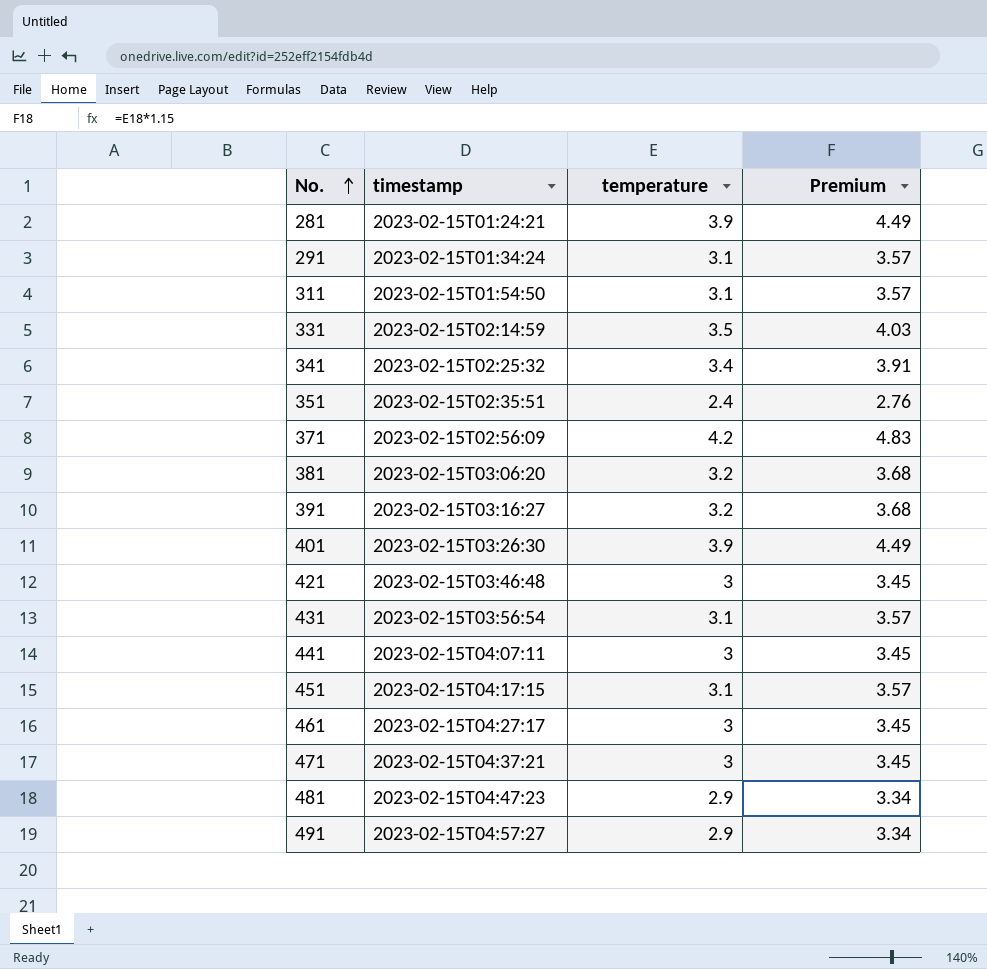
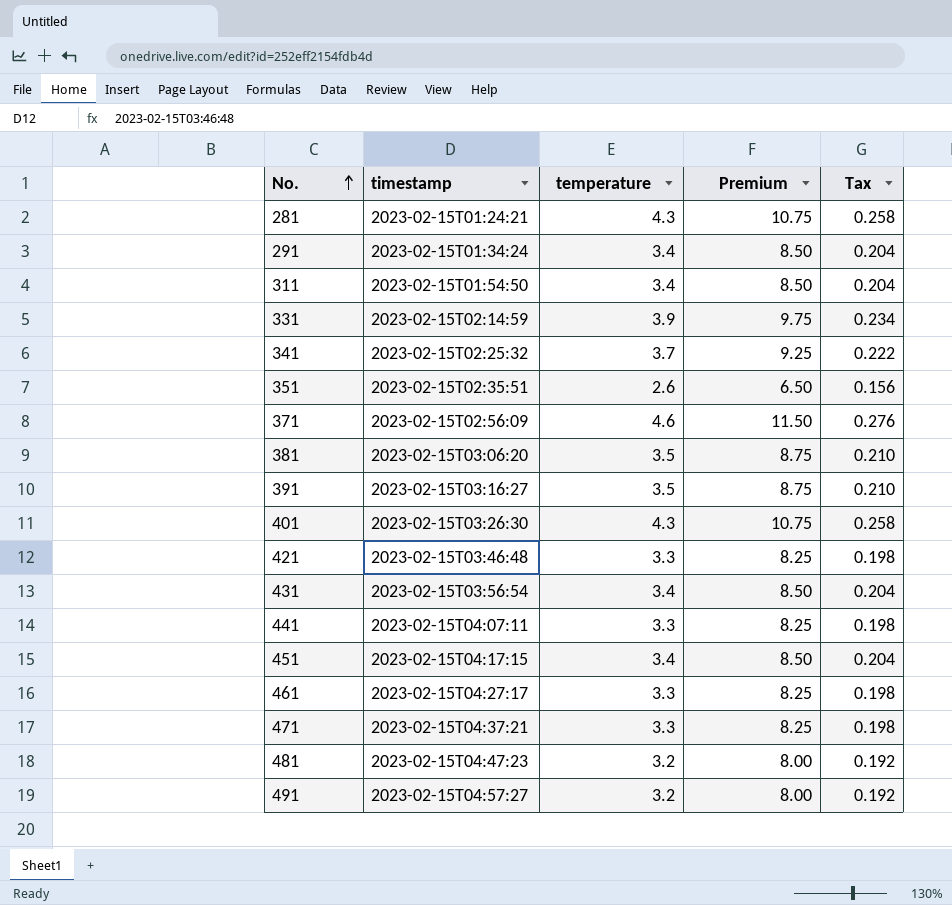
column Premium | formula: [temperature] * 1.15 -> [temperature] * 2.5
column Tax | formula: none -> [temperature] * 0.06
281 | temperature: 3.9 -> 4.3
291 | temperature: 3.1 -> 3.4
311 | temperature: 3.1 -> 3.4
331 | temperature: 3.5 -> 3.9
341 | temperature: 3.4 -> 3.7
351 | temperature: 2.4 -> 2.6
371 | temperature: 4.2 -> 4.6
381 | temperature: 3.2 -> 3.5
391 | temperature: 3.2 -> 3.5
401 | temperature: 3.9 -> 4.3
421 | temperature: 3 -> 3.3
431 | temperature: 3.1 -> 3.4
441 | temperature: 3 -> 3.3
451 | temperature: 3.1 -> 3.4
461 | temperature: 3 -> 3.3
471 | temperature: 3 -> 3.3
481 | temperature: 2.9 -> 3.2
491 | temperature: 2.9 -> 3.2

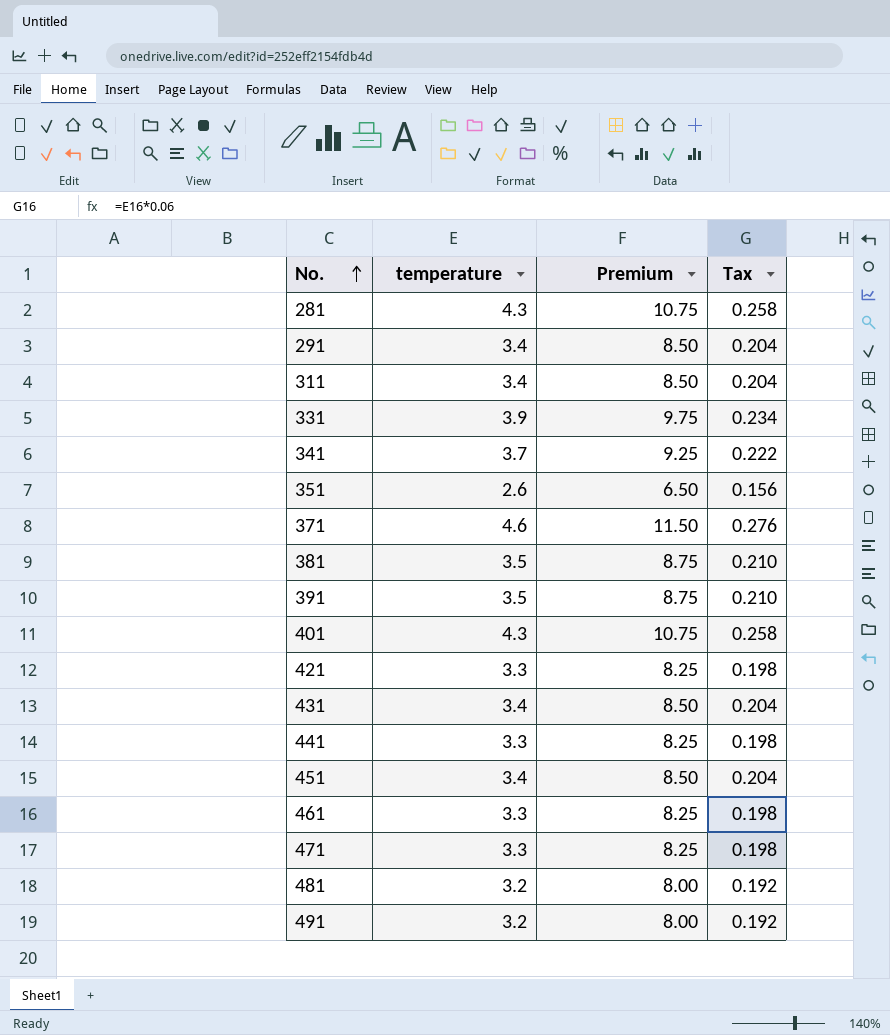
column timestamp | position: 2 -> none

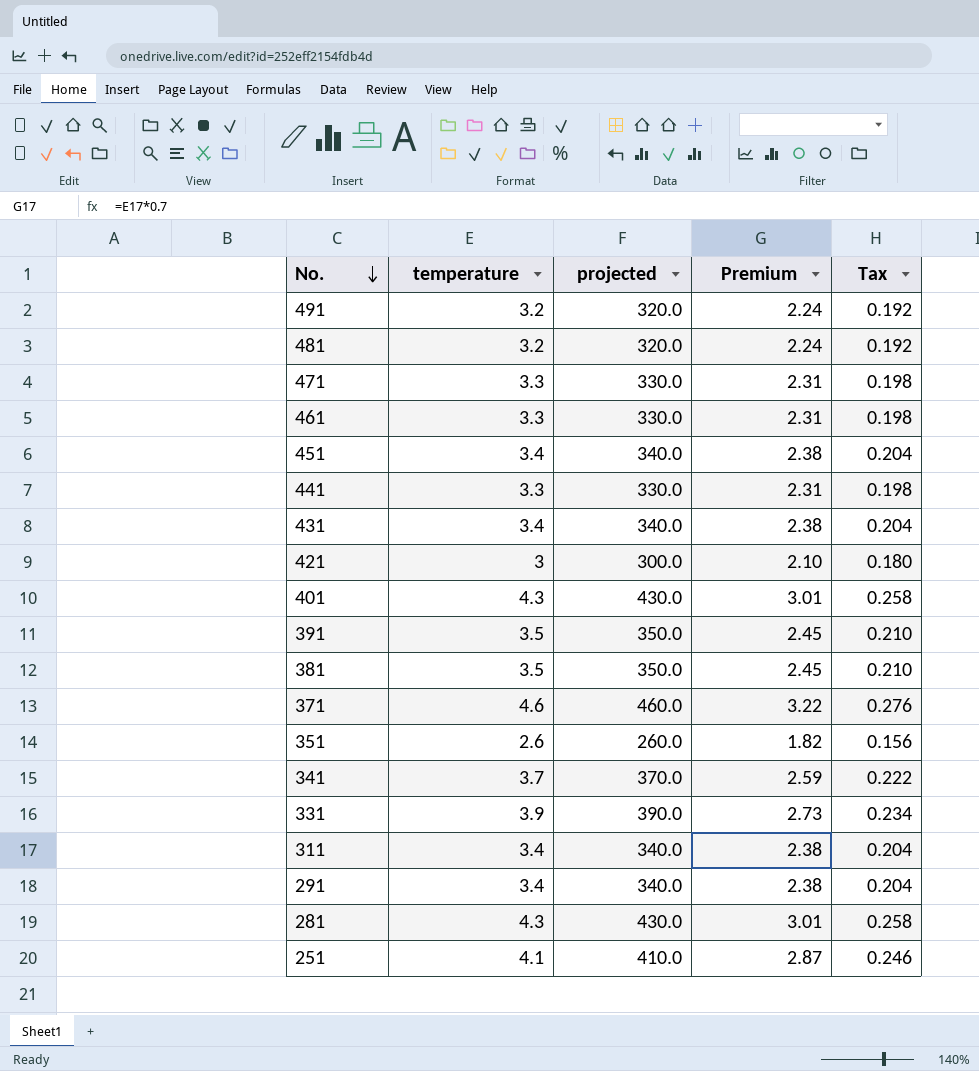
row order: No. ascending -> No. descending
column projected | formula: none -> [temperature] * 100
column Premium | formula: [temperature] * 2.5 -> [temperature] * 0.7
421 | temperature: 3.3 -> 3
421 | Tax: 0.198 -> 0.180
row 251: none -> 4.1 | 410.0 | 2.87 | 0.246

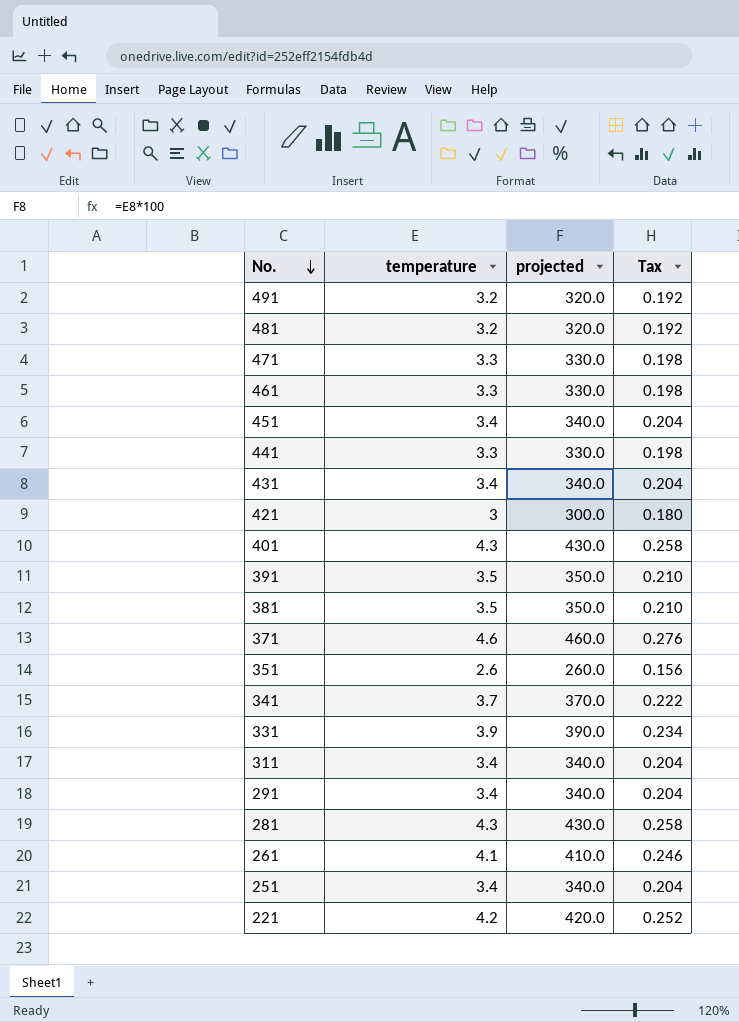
column Premium | formula: [temperature] * 0.7 -> none
row 261: none -> 4.1 | 410.0 | 0.246
251 | temperature: 4.1 -> 3.4
251 | projected: 410.0 -> 340.0
251 | Tax: 0.246 -> 0.204
row 221: none -> 4.2 | 420.0 | 0.252

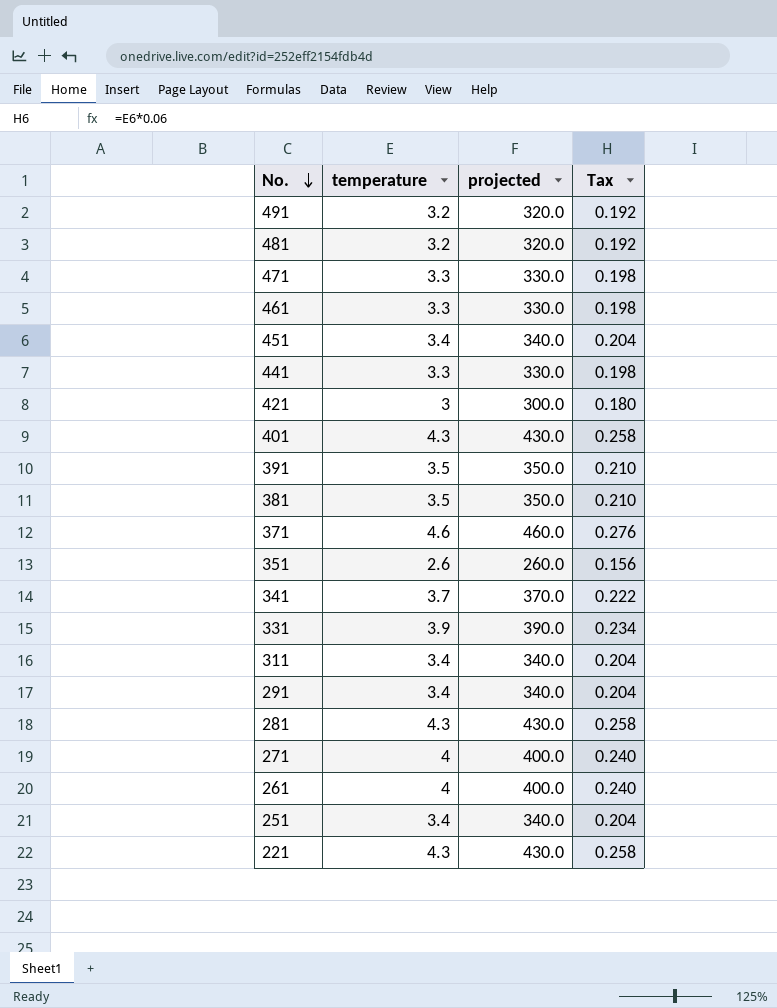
row 431: 3.4 | 340.0 | 0.204 -> none
row 271: none -> 4 | 400.0 | 0.240
261 | temperature: 4.1 -> 4
261 | projected: 410.0 -> 400.0
261 | Tax: 0.246 -> 0.240
221 | temperature: 4.2 -> 4.3
221 | projected: 420.0 -> 430.0
221 | Tax: 0.252 -> 0.258

